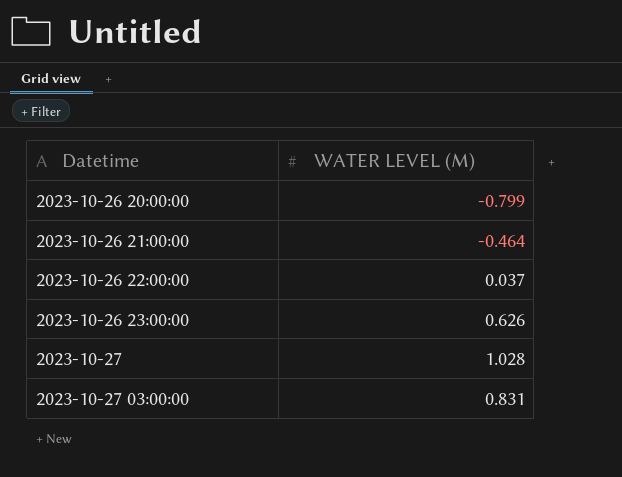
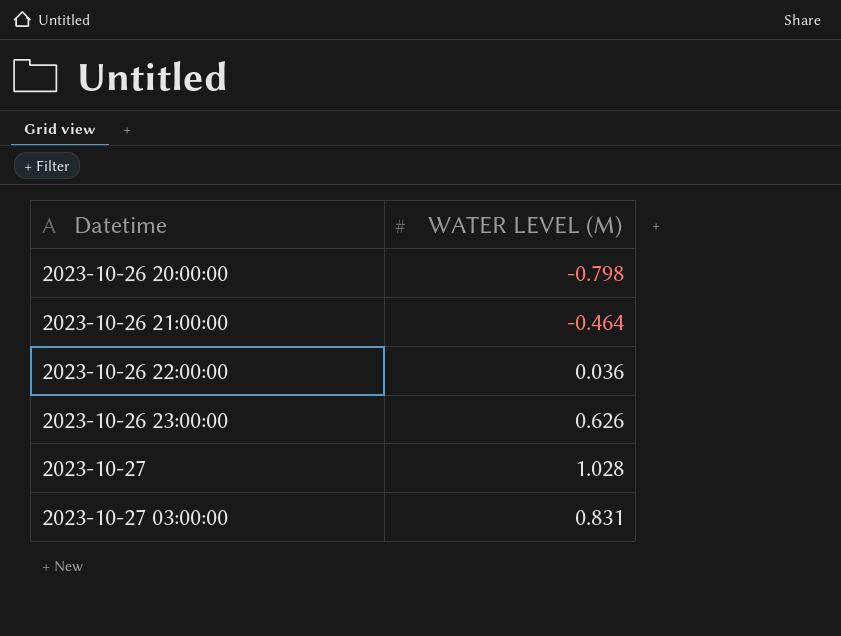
2023-10-26 20:00:00 | WATER LEVEL (M): -0.799 -> -0.798
2023-10-26 22:00:00 | WATER LEVEL (M): 0.037 -> 0.036

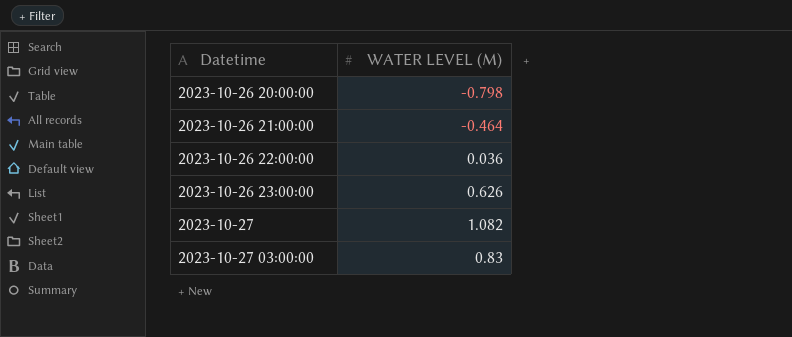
2023-10-27 | WATER LEVEL (M): 1.028 -> 1.082
2023-10-27 03:00:00 | WATER LEVEL (M): 0.831 -> 0.83

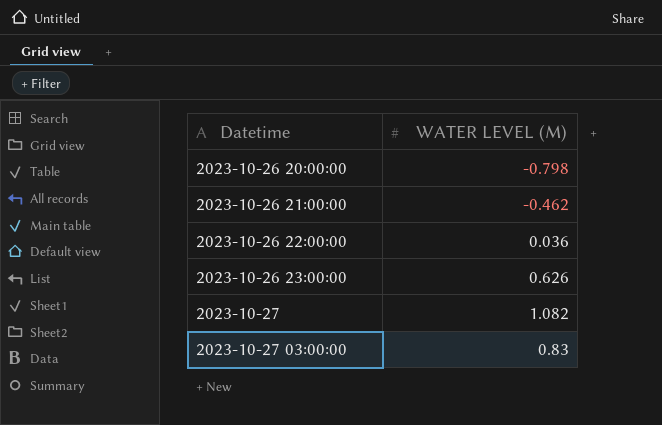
2023-10-26 21:00:00 | WATER LEVEL (M): -0.464 -> -0.462

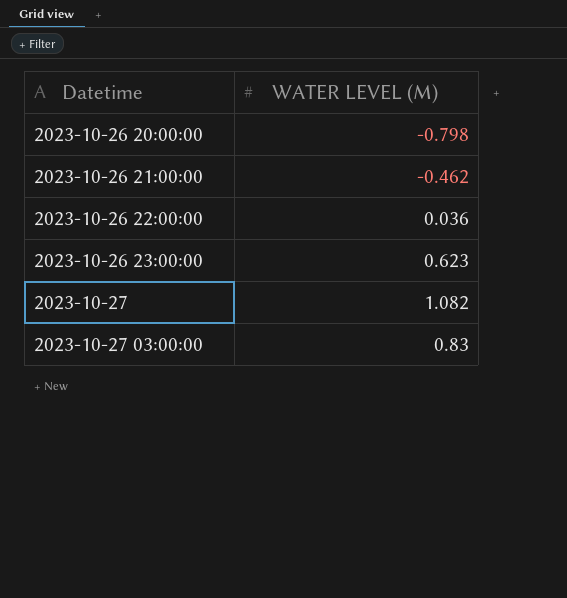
2023-10-26 23:00:00 | WATER LEVEL (M): 0.626 -> 0.623

